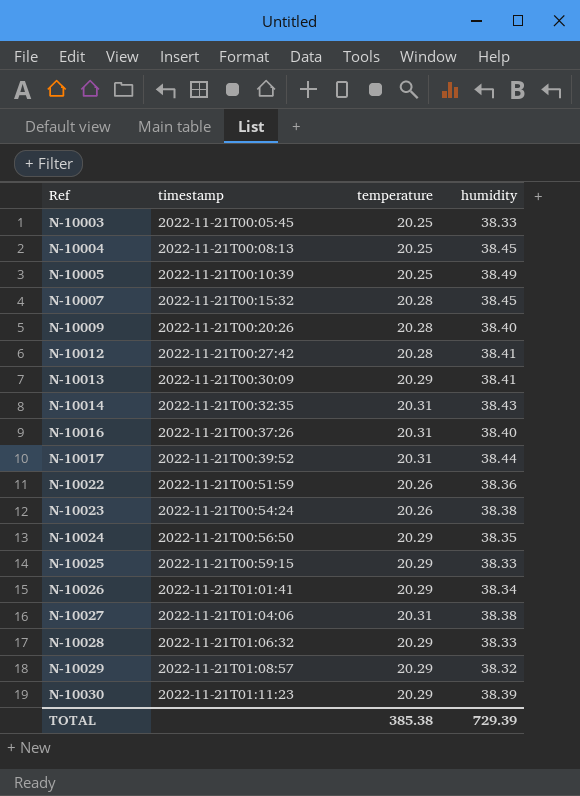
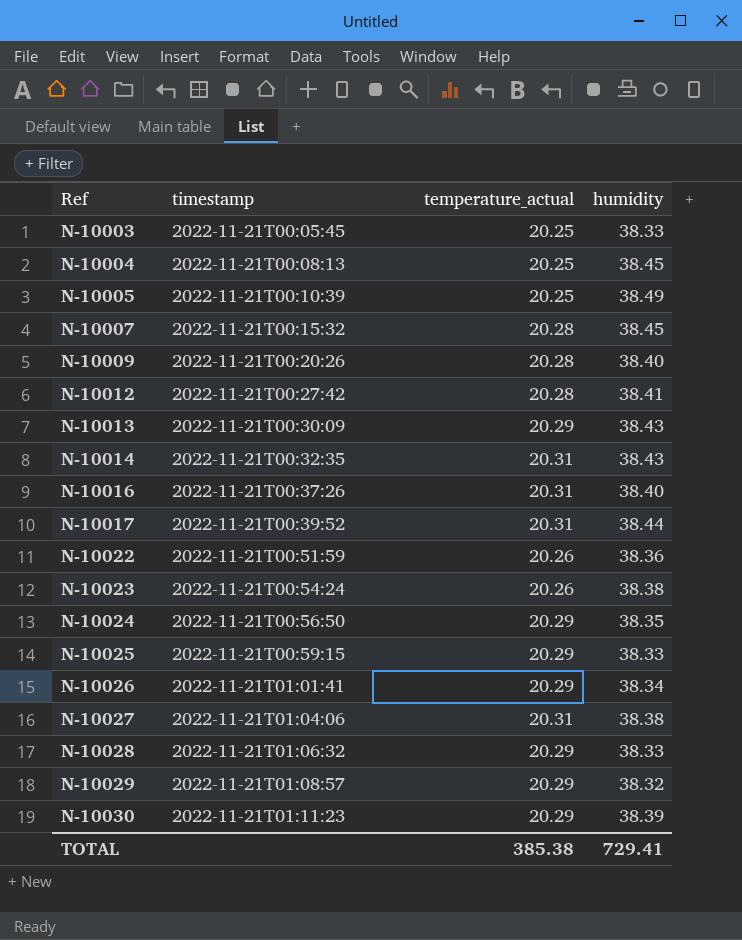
column name: temperature -> temperature_actual
N-10013 | humidity: 38.41 -> 38.43
TOTAL | humidity: 729.39 -> 729.41

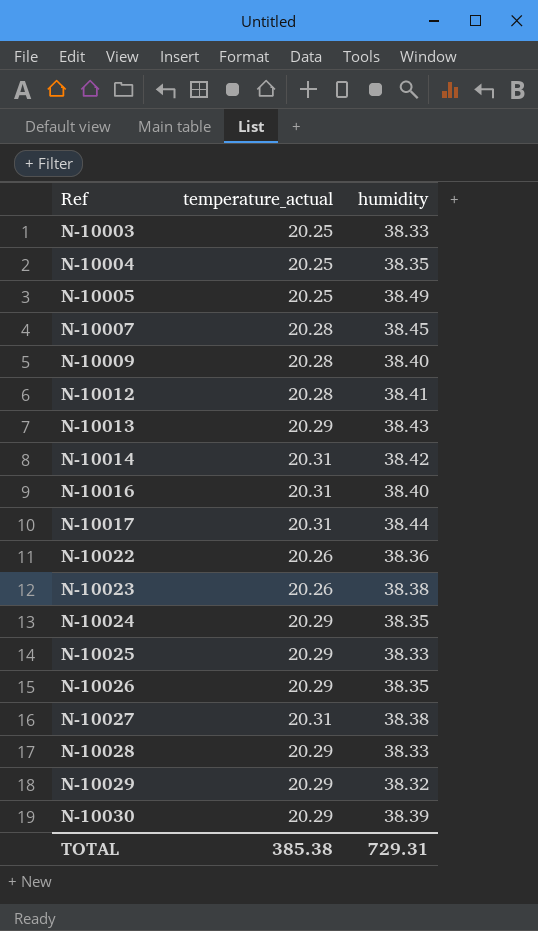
column timestamp | position: 2 -> none
N-10004 | humidity: 38.45 -> 38.35
N-10014 | humidity: 38.43 -> 38.42
N-10026 | humidity: 38.34 -> 38.35
TOTAL | humidity: 729.41 -> 729.31

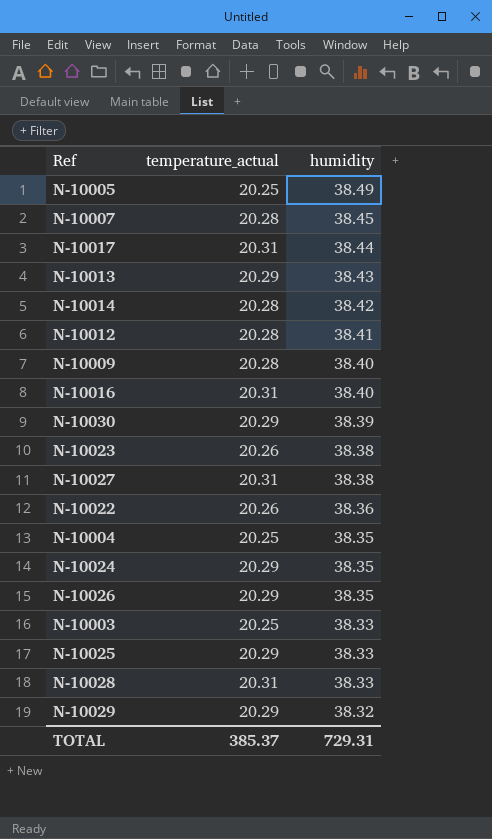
row order: Ref ascending -> humidity descending
N-10014 | temperature_actual: 20.31 -> 20.28
N-10028 | temperature_actual: 20.29 -> 20.31
TOTAL | temperature_actual: 385.38 -> 385.37

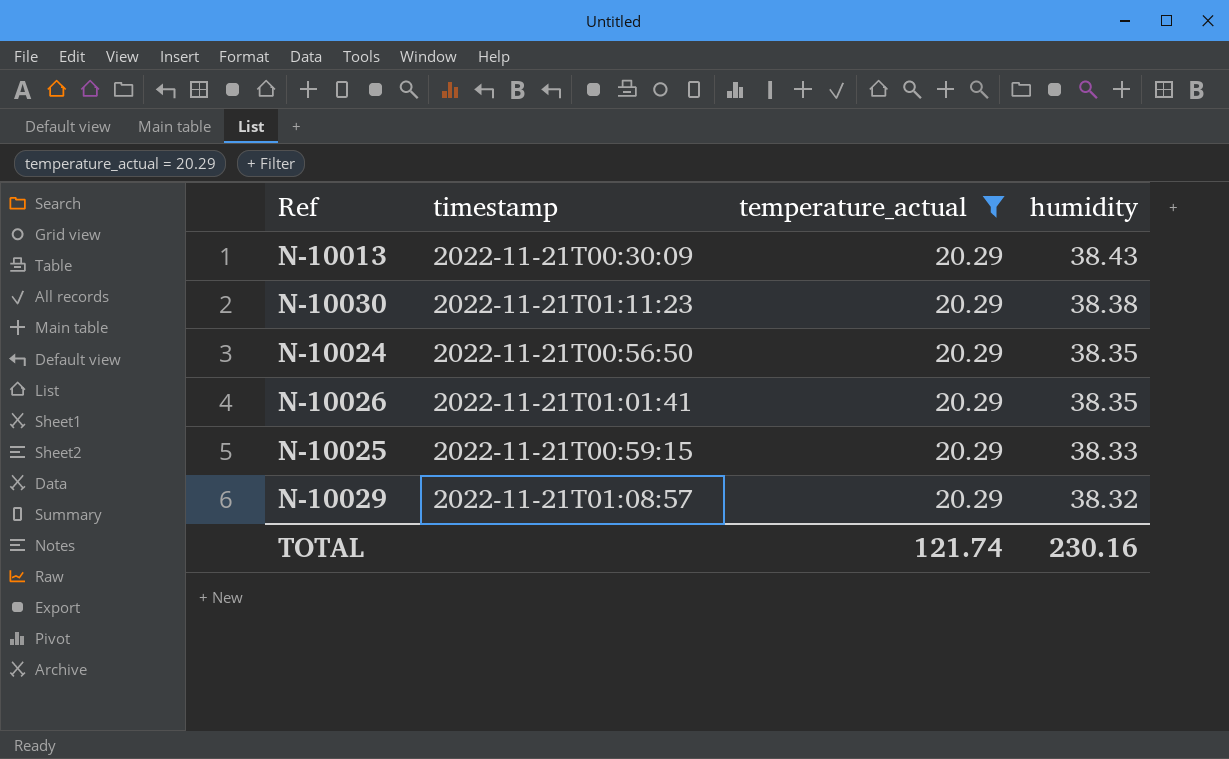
filter: none -> temperature_actual = 20.29
column timestamp | position: none -> 2
N-10030 | humidity: 38.39 -> 38.38
TOTAL | temperature_actual: 385.37 -> 121.74
TOTAL | humidity: 729.31 -> 230.16

